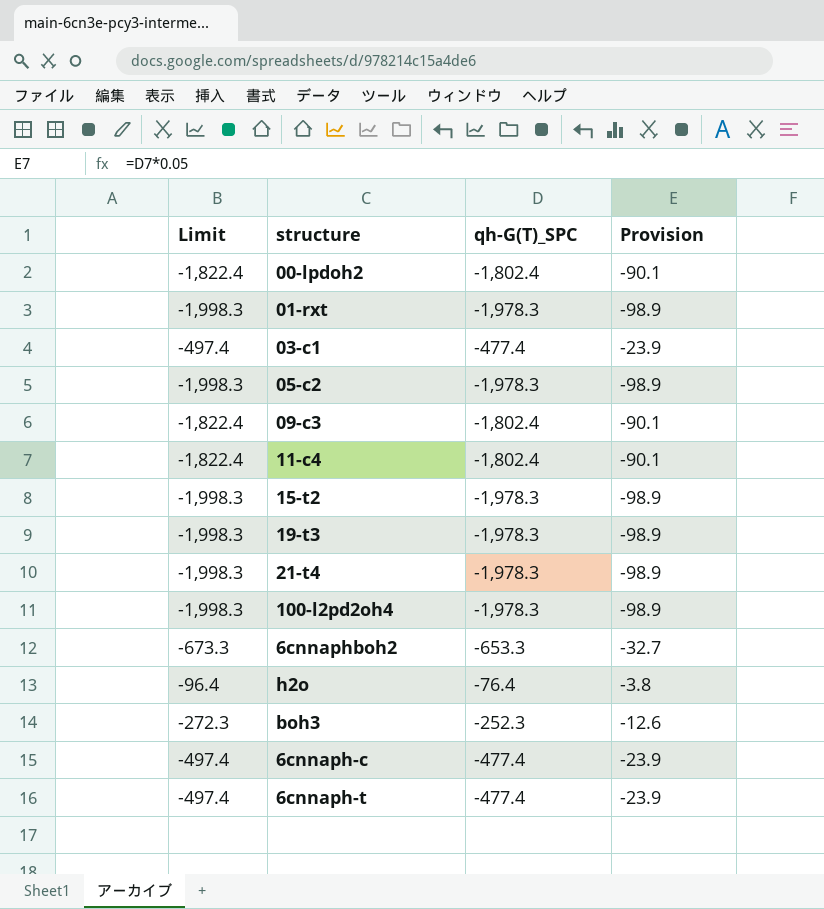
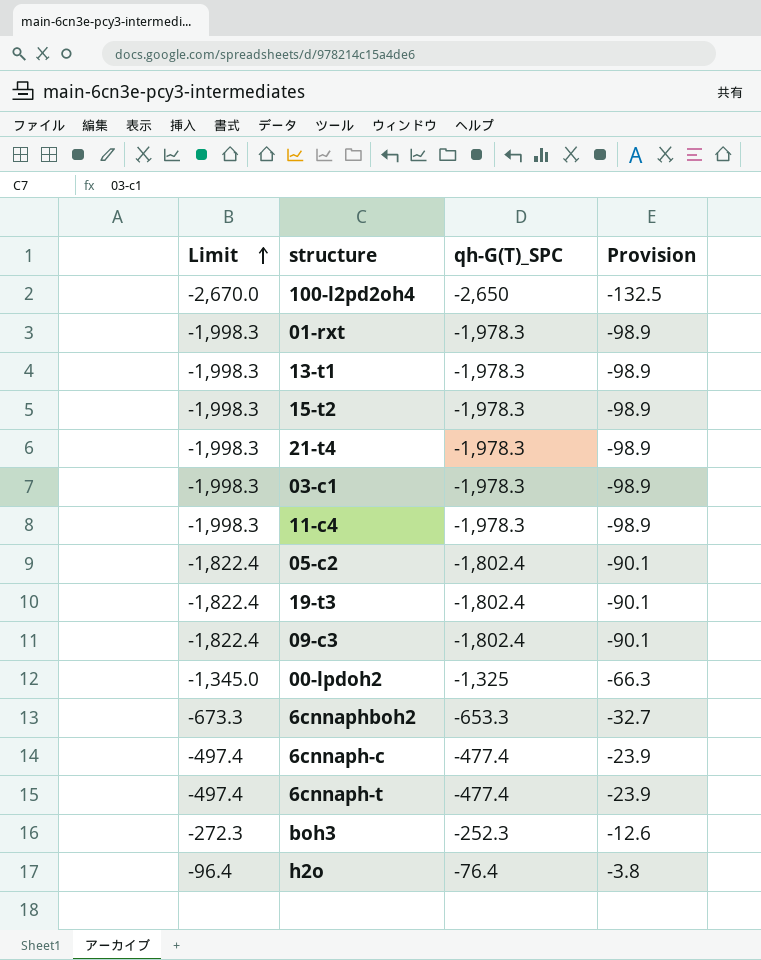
row order: none -> Limit ascending
100-l2pd2oh4 | Limit: -1,998.3 -> -2,670.0
100-l2pd2oh4 | qh-G(T)_SPC: -1,978.3 -> -2,650
100-l2pd2oh4 | Provision: -98.9 -> -132.5
row 13-t1: none -> -1,998.3 | -1,978.3 | -98.9
03-c1 | Limit: -497.4 -> -1,998.3
03-c1 | qh-G(T)_SPC: -477.4 -> -1,978.3
03-c1 | Provision: -23.9 -> -98.9
11-c4 | Limit: -1,822.4 -> -1,998.3
11-c4 | qh-G(T)_SPC: -1,802.4 -> -1,978.3
11-c4 | Provision: -90.1 -> -98.9
05-c2 | Limit: -1,998.3 -> -1,822.4
05-c2 | qh-G(T)_SPC: -1,978.3 -> -1,802.4
05-c2 | Provision: -98.9 -> -90.1
19-t3 | Limit: -1,998.3 -> -1,822.4
19-t3 | qh-G(T)_SPC: -1,978.3 -> -1,802.4
19-t3 | Provision: -98.9 -> -90.1
00-lpdoh2 | Limit: -1,822.4 -> -1,345.0
00-lpdoh2 | qh-G(T)_SPC: -1,802.4 -> -1,325
00-lpdoh2 | Provision: -90.1 -> -66.3

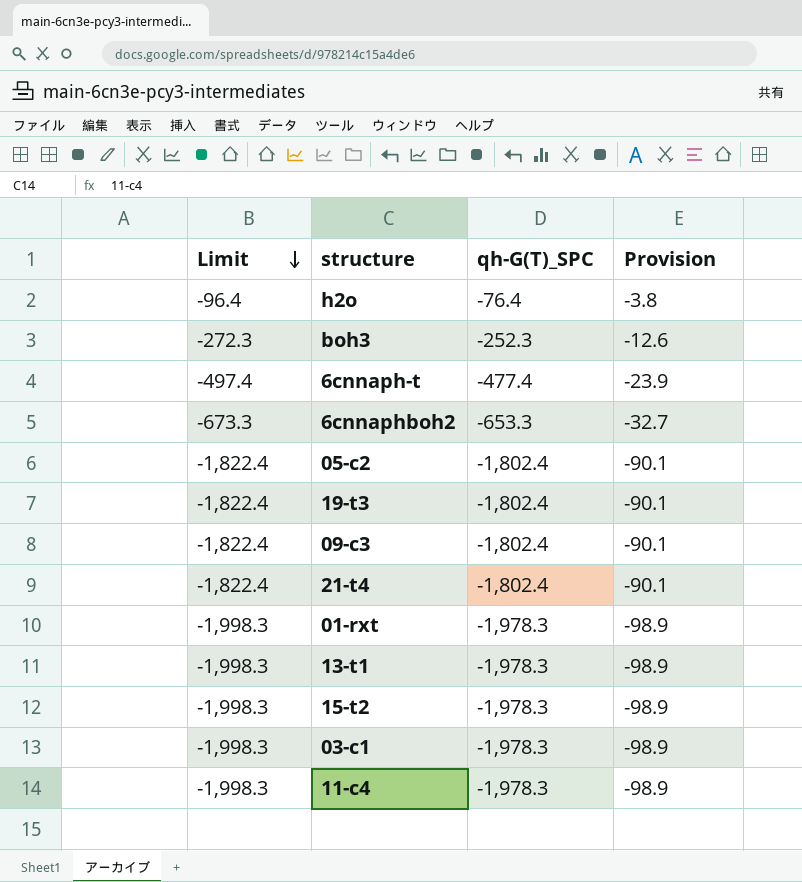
row order: Limit ascending -> Limit descending
row 100-l2pd2oh4: -2,670.0 | -2,650 | -132.5 -> none
row 00-lpdoh2: -1,345.0 | -1,325 | -66.3 -> none
row 6cnnaph-c: -497.4 | -477.4 | -23.9 -> none
21-t4 | Limit: -1,998.3 -> -1,822.4
21-t4 | qh-G(T)_SPC: -1,978.3 -> -1,802.4
21-t4 | Provision: -98.9 -> -90.1

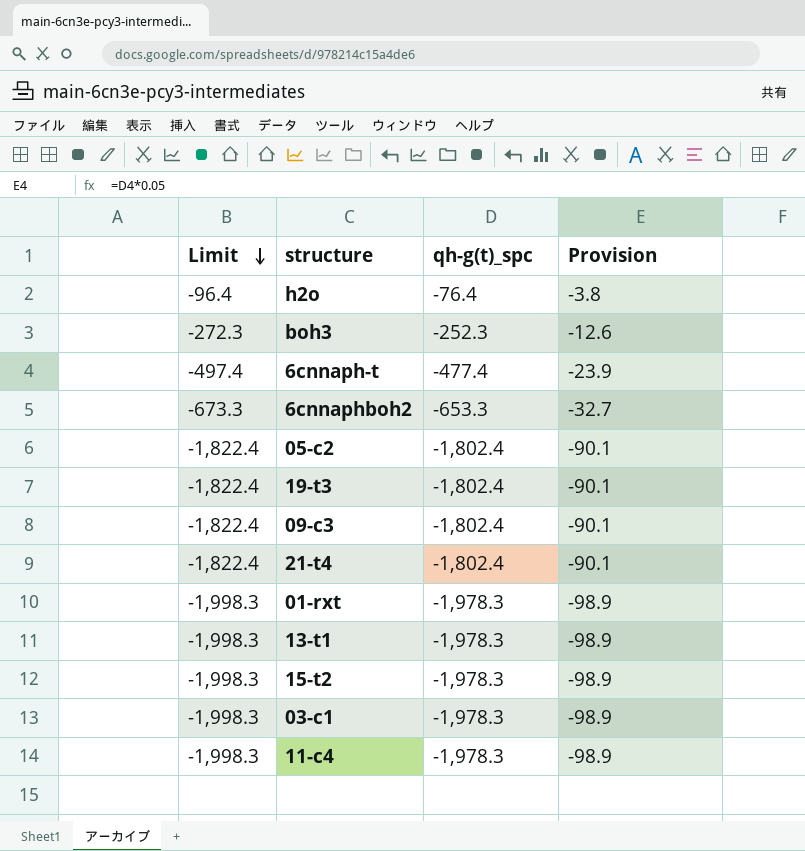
column name: qh-G(T)_SPC -> qh-g(t)_spc

